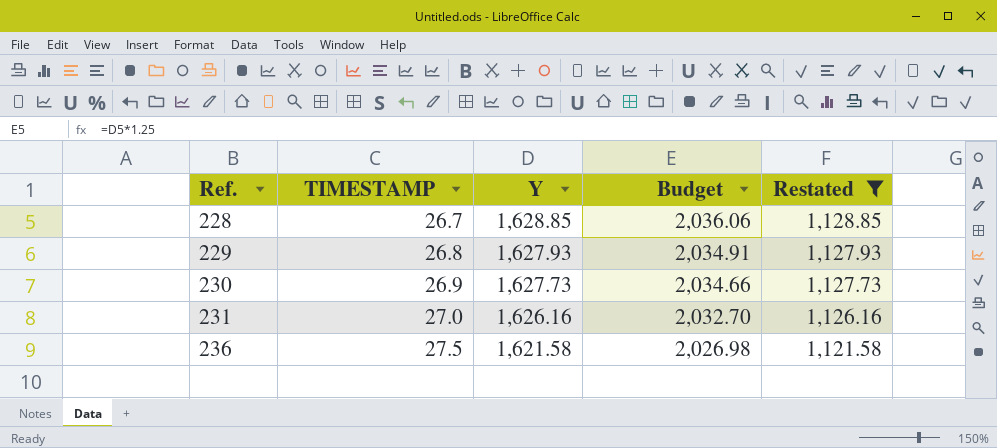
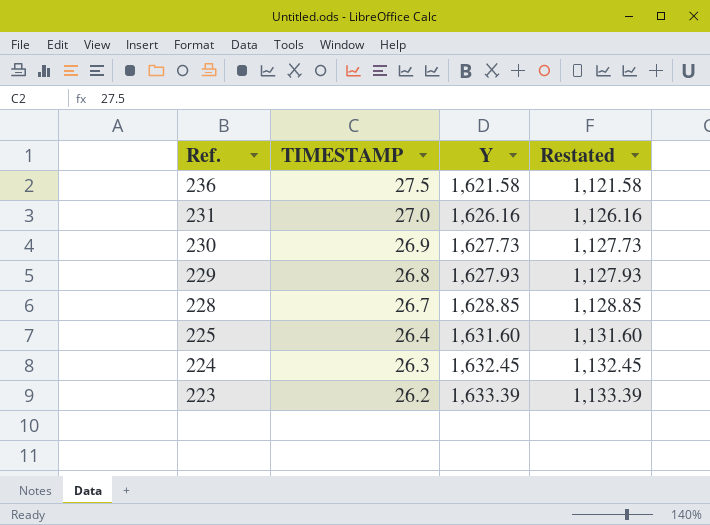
filter: Restated <= 1,128.85 -> none
row order: Ref. ascending -> Ref. descending
column Budget | formula: [Y] * 1.25 -> none

